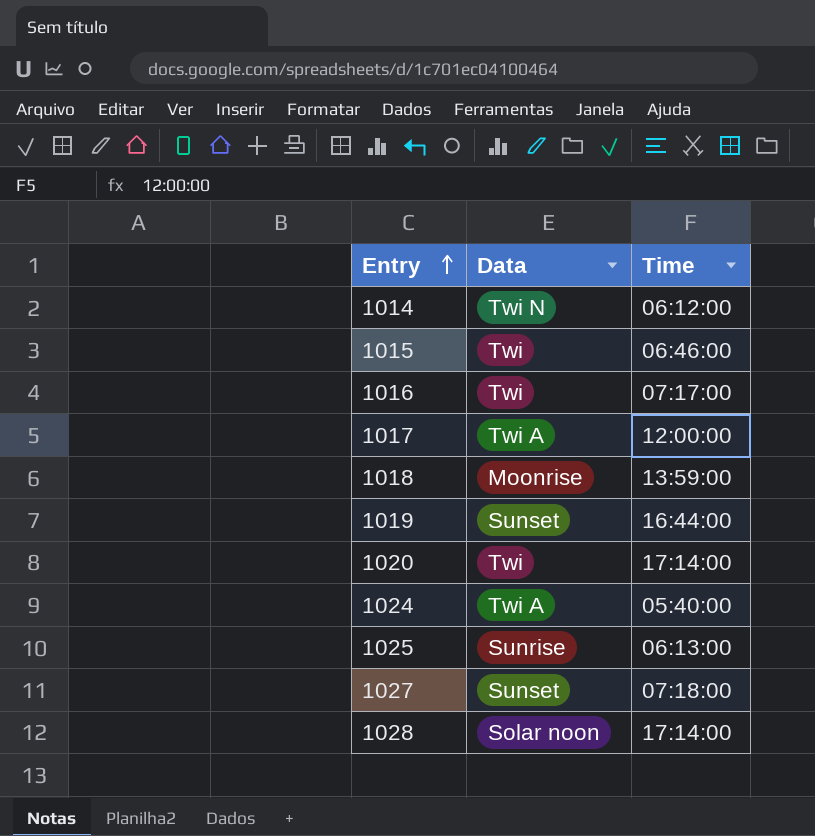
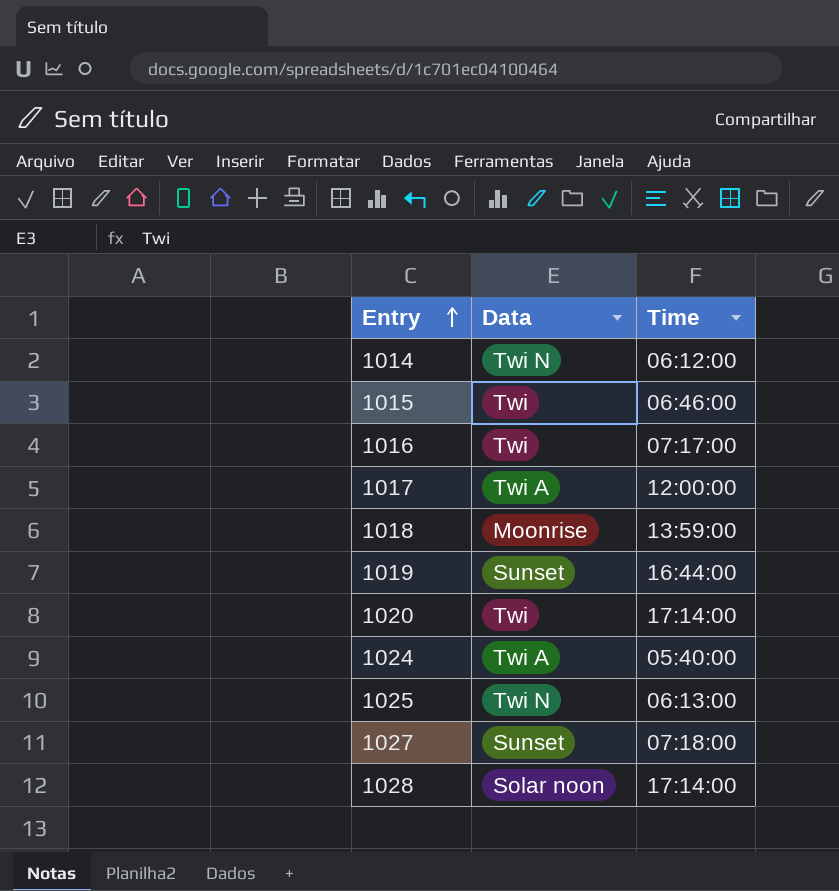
1025 | Data: Sunrise -> Twi N

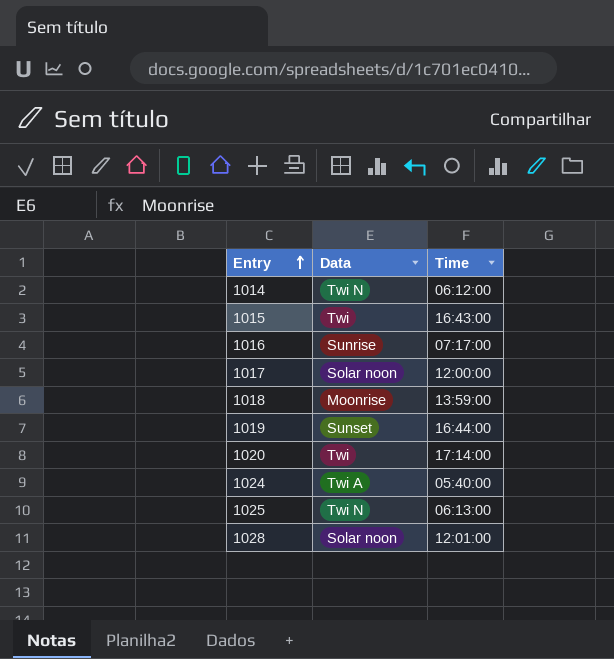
row 1027: Sunset | 07:18:00 -> none
1015 | Time: 06:46:00 -> 16:43:00
1016 | Data: Twi -> Sunrise
1017 | Data: Twi A -> Solar noon
1028 | Time: 17:14:00 -> 12:01:00

